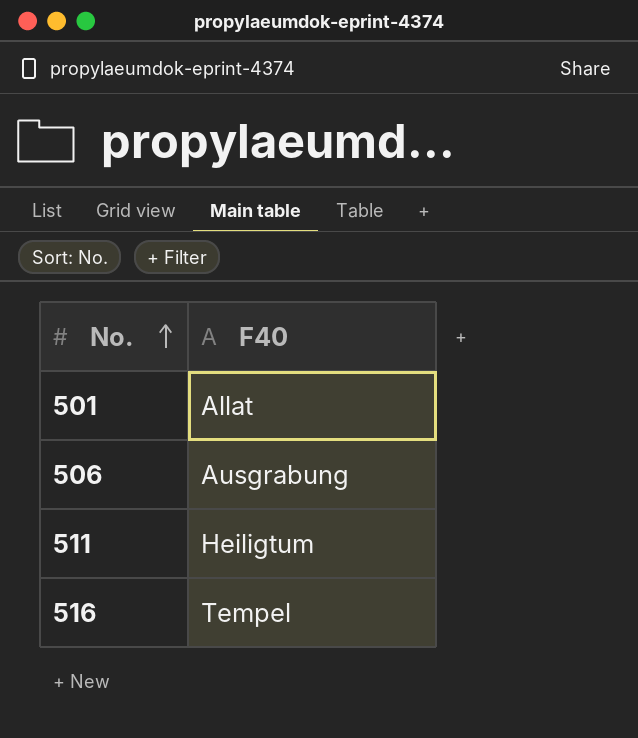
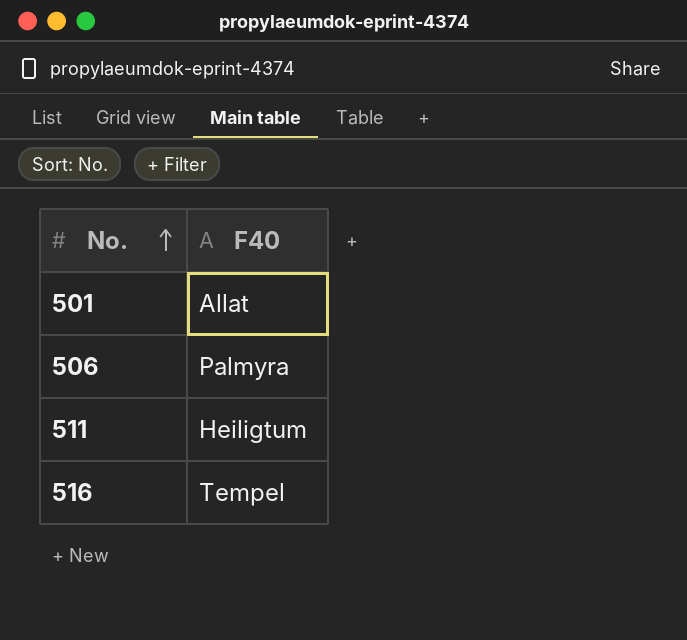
506 | F40: Ausgrabung -> Palmyra

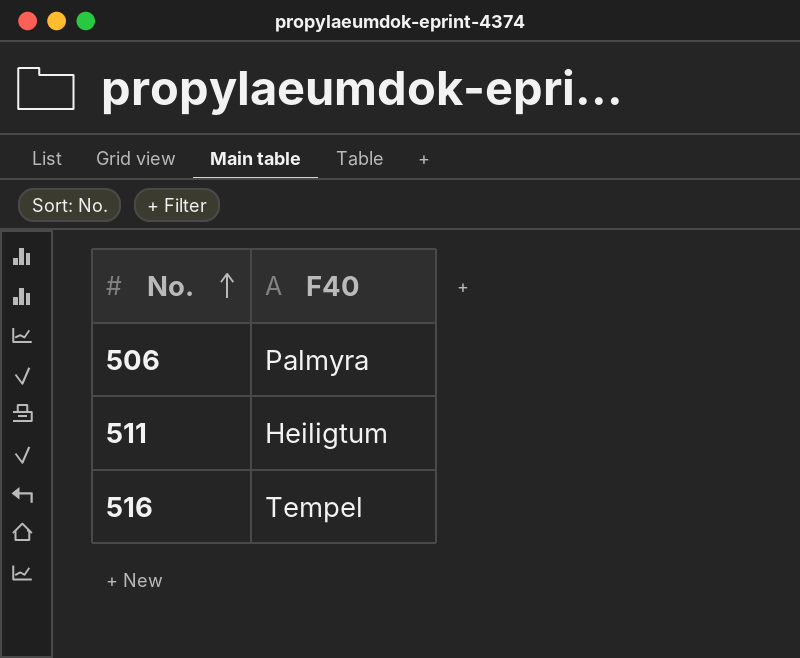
row 501: Allat -> none

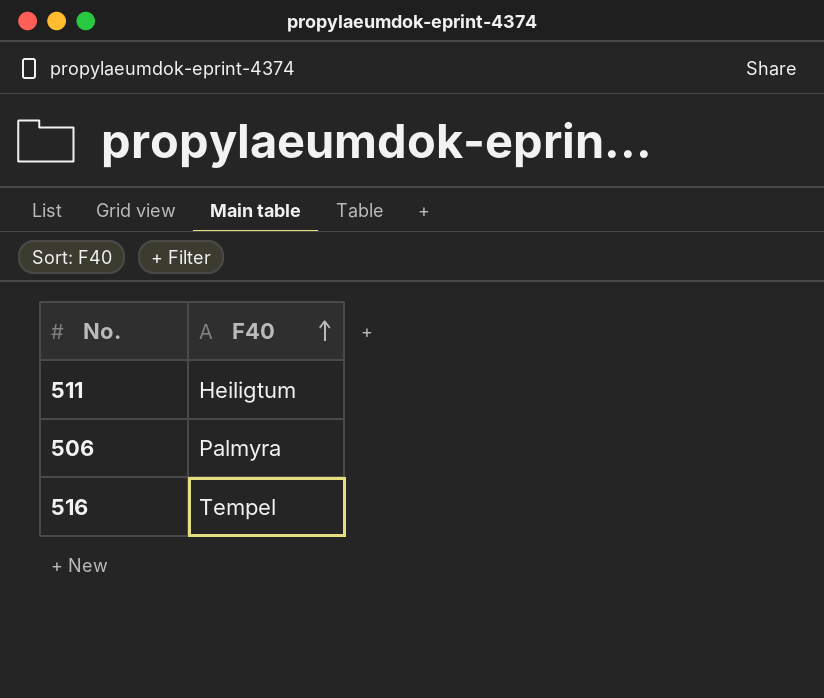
row order: No. ascending -> F40 ascending

